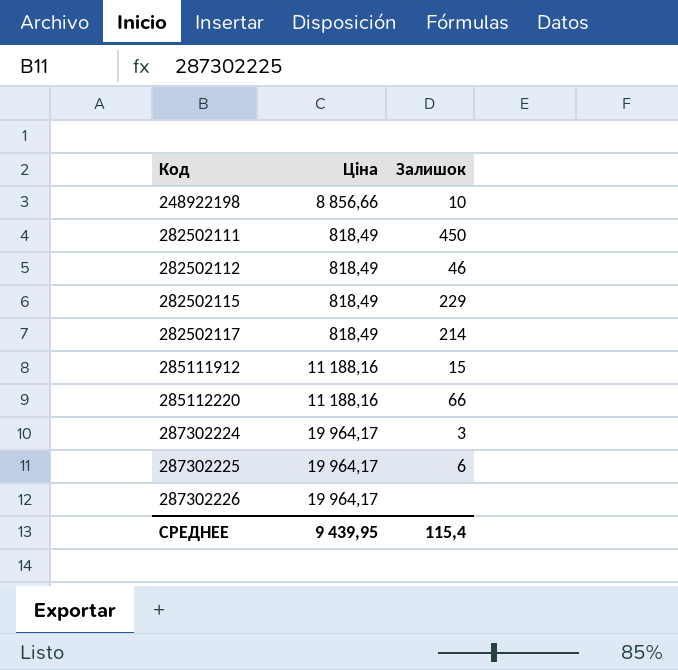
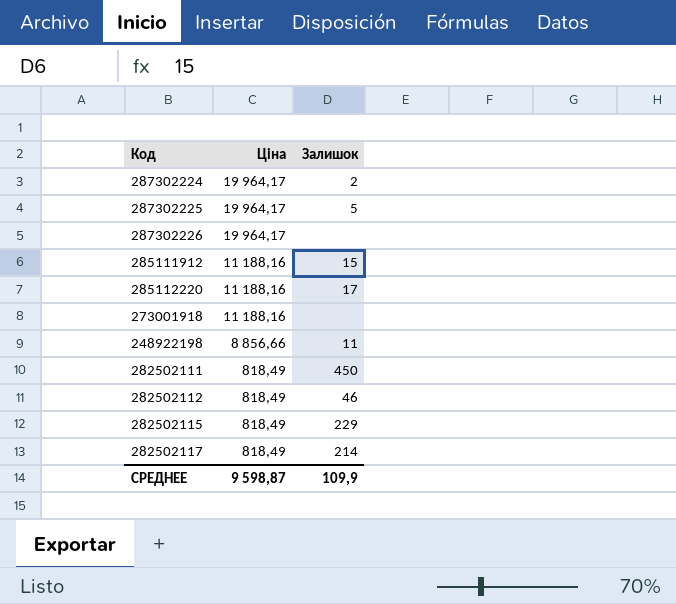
row order: Код ascending -> Ціна descending
287302224 | Залишок: 3 -> 2
287302225 | Залишок: 6 -> 5
285112220 | Залишок: 66 -> 17
row 273001918: none -> 11 188,16 | none
248922198 | Залишок: 10 -> 11
СРЕДНЕЕ | Ціна: 9 439,95 -> 9 598,87
СРЕДНЕЕ | Залишок: 115,4 -> 109,9

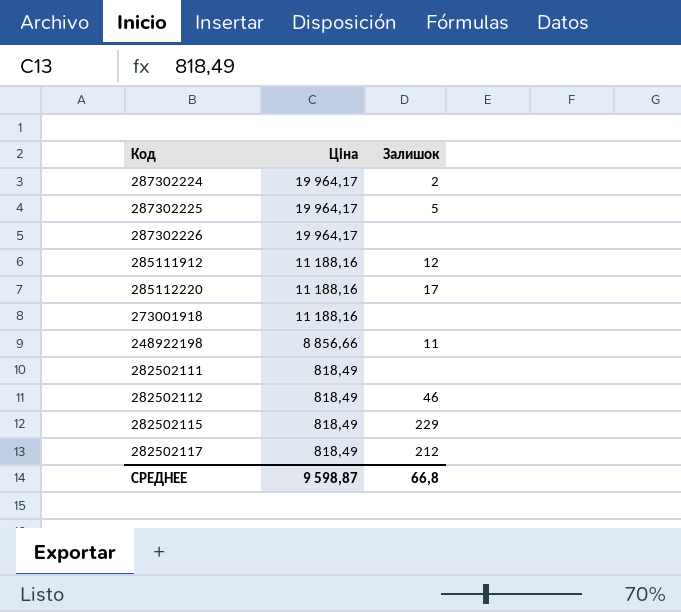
285111912 | Залишок: 15 -> 12
282502111 | Залишок: 450 -> none
282502117 | Залишок: 214 -> 212
СРЕДНЕЕ | Залишок: 109,9 -> 66,8

